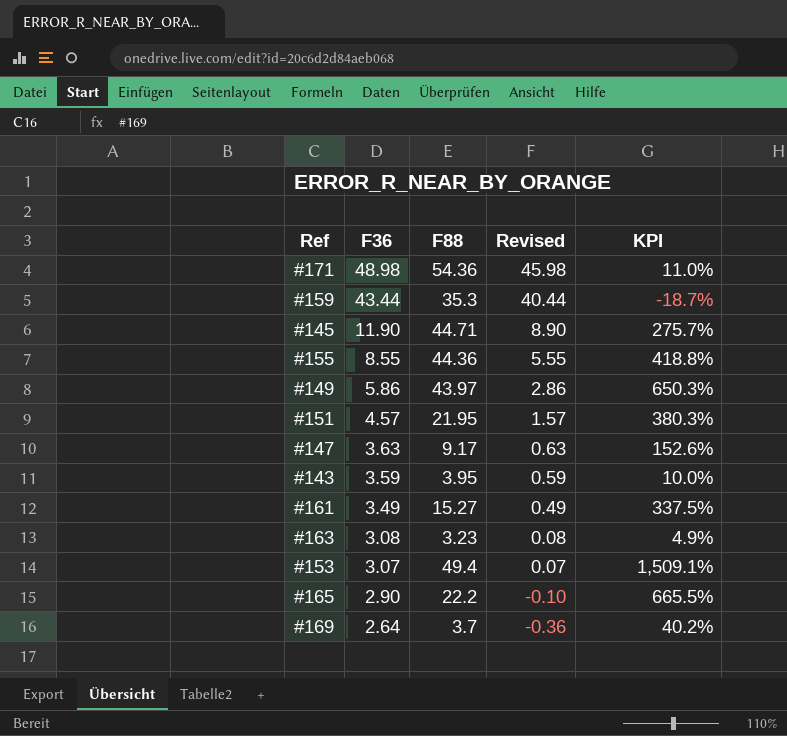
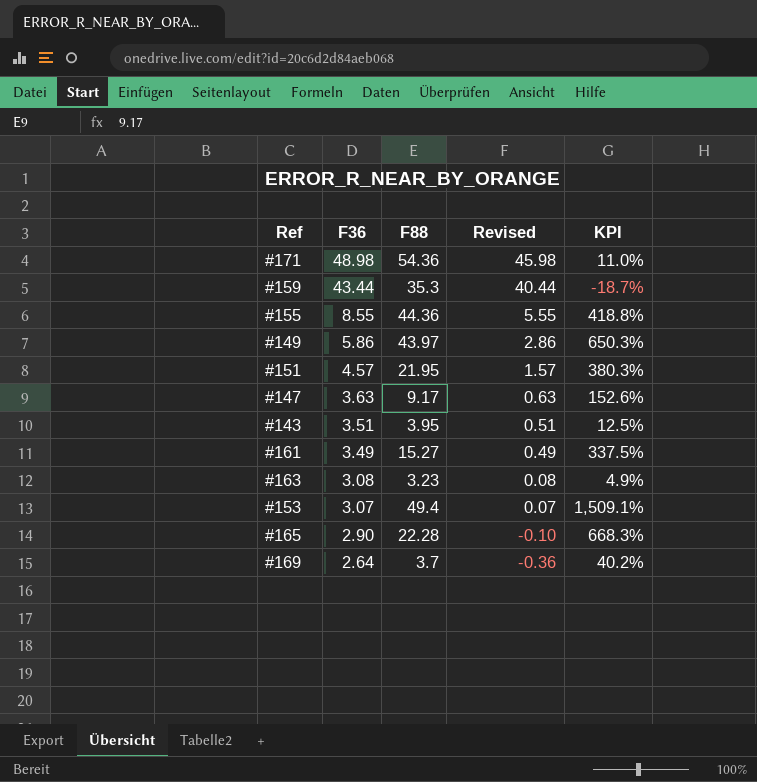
row #145: 11.90 | 44.71 | 8.90 | 275.7% -> none
#143 | F36: 3.59 -> 3.51
#143 | Revised: 0.59 -> 0.51
#143 | KPI: 10.0% -> 12.5%
#165 | F88: 22.2 -> 22.28
#165 | KPI: 665.5% -> 668.3%

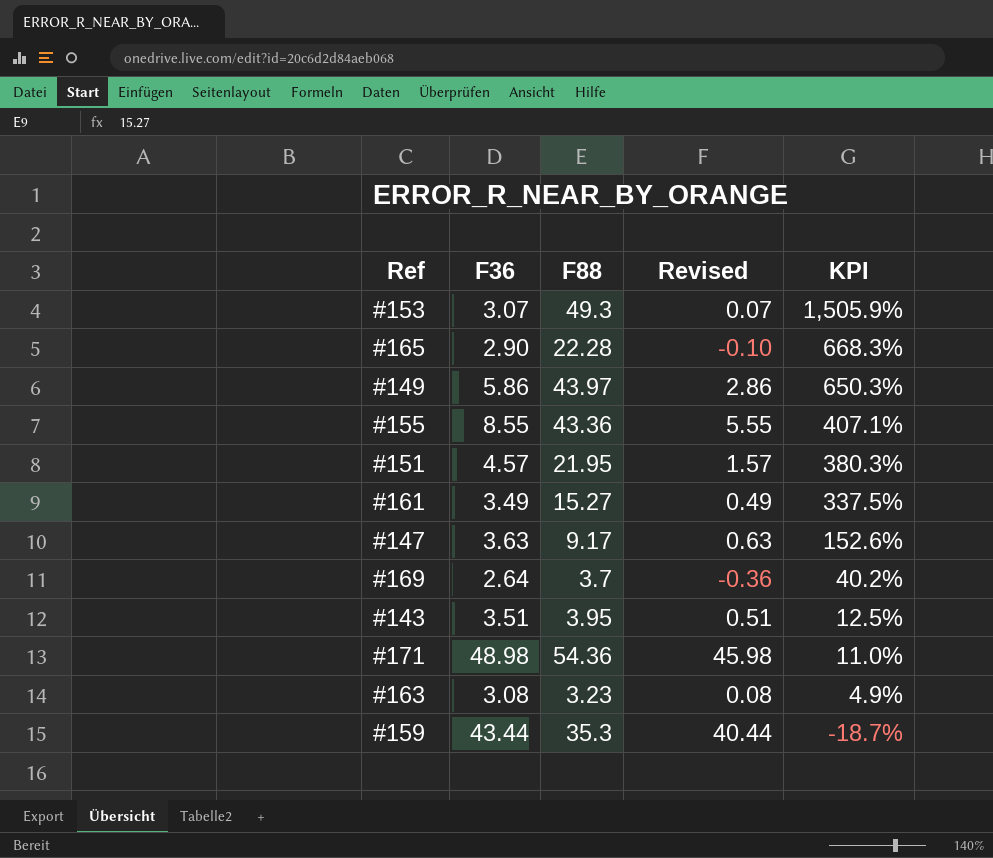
row order: F36 descending -> KPI descending
#153 | F88: 49.4 -> 49.3
#153 | KPI: 1,509.1% -> 1,505.9%
#155 | F88: 44.36 -> 43.36
#155 | KPI: 418.8% -> 407.1%

